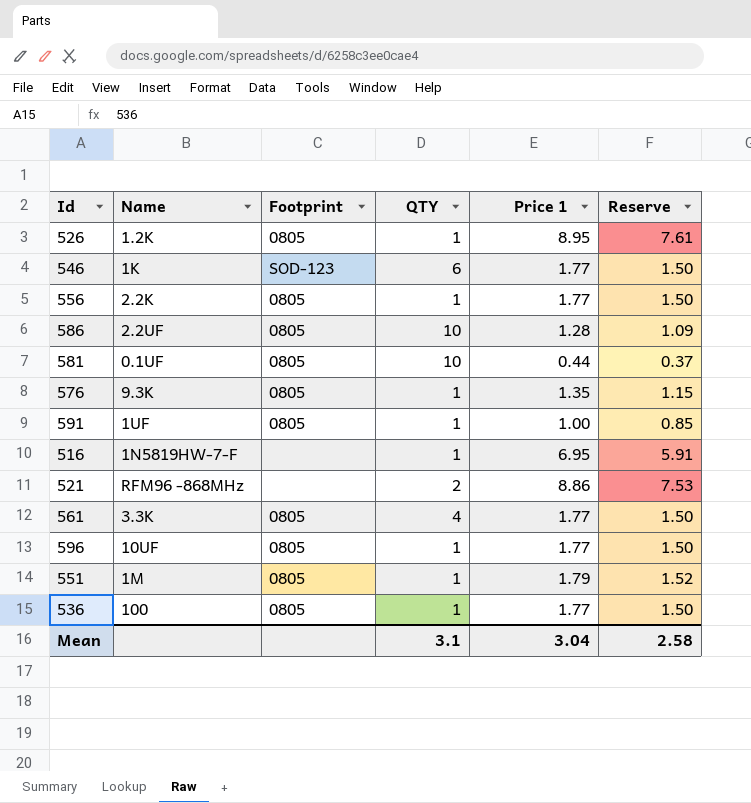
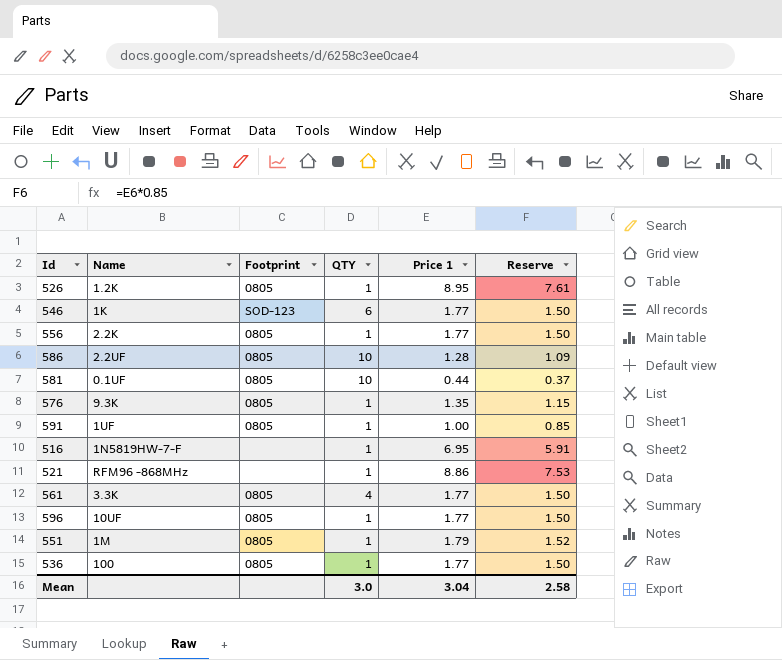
521 | QTY: 2 -> 1
Mean | QTY: 3.1 -> 3.0

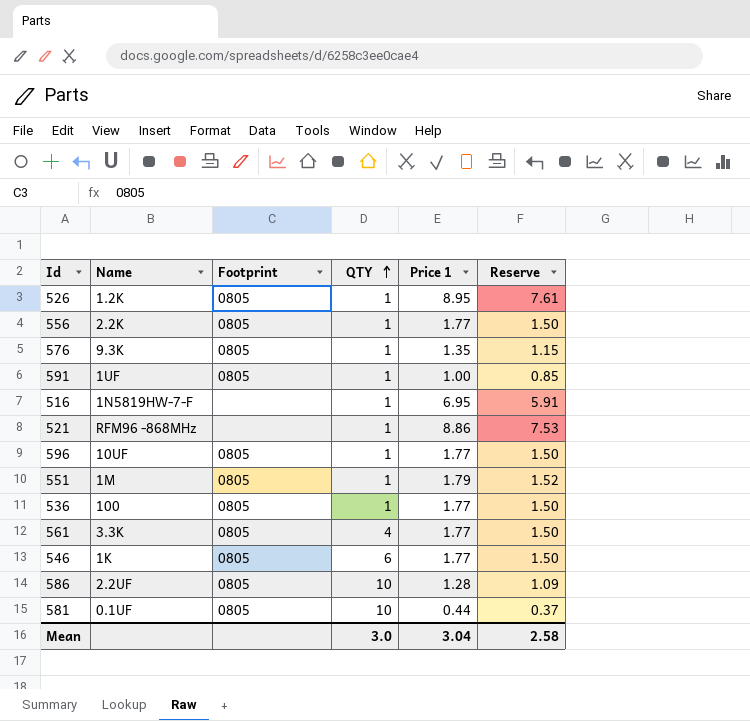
row order: none -> QTY ascending
546 | Footprint: SOD-123 -> 0805

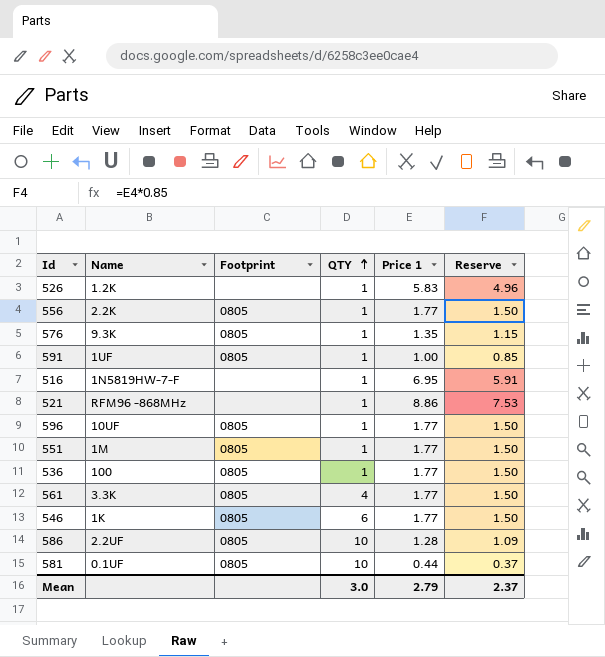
526 | Footprint: 0805 -> none
526 | Price 1: 8.95 -> 5.83
526 | Reserve: 7.61 -> 4.96
551 | Price 1: 1.79 -> 1.77
551 | Reserve: 1.52 -> 1.50
Mean | Price 1: 3.04 -> 2.79
Mean | Reserve: 2.58 -> 2.37

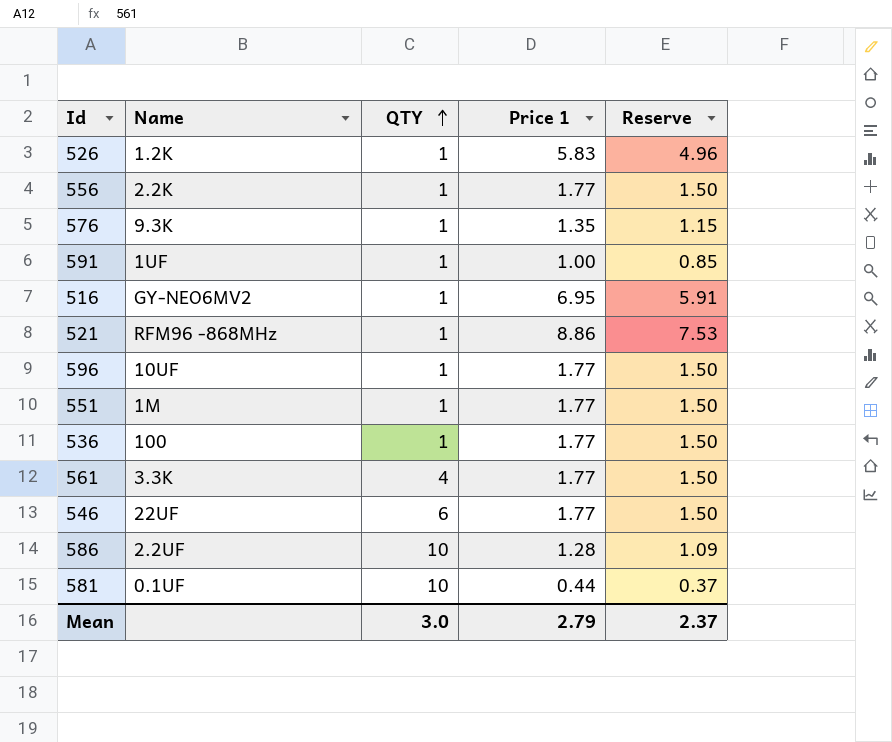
column Footprint | position: 3 -> none
516 | Name: 1N5819HW-7-F -> GY-NEO6MV2
546 | Name: 1K -> 22UF

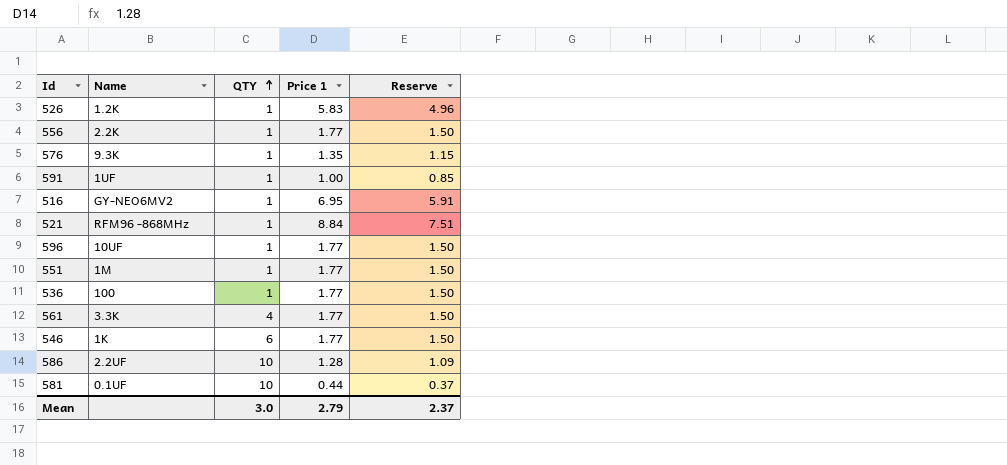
521 | Price 1: 8.86 -> 8.84
521 | Reserve: 7.53 -> 7.51
546 | Name: 22UF -> 1K

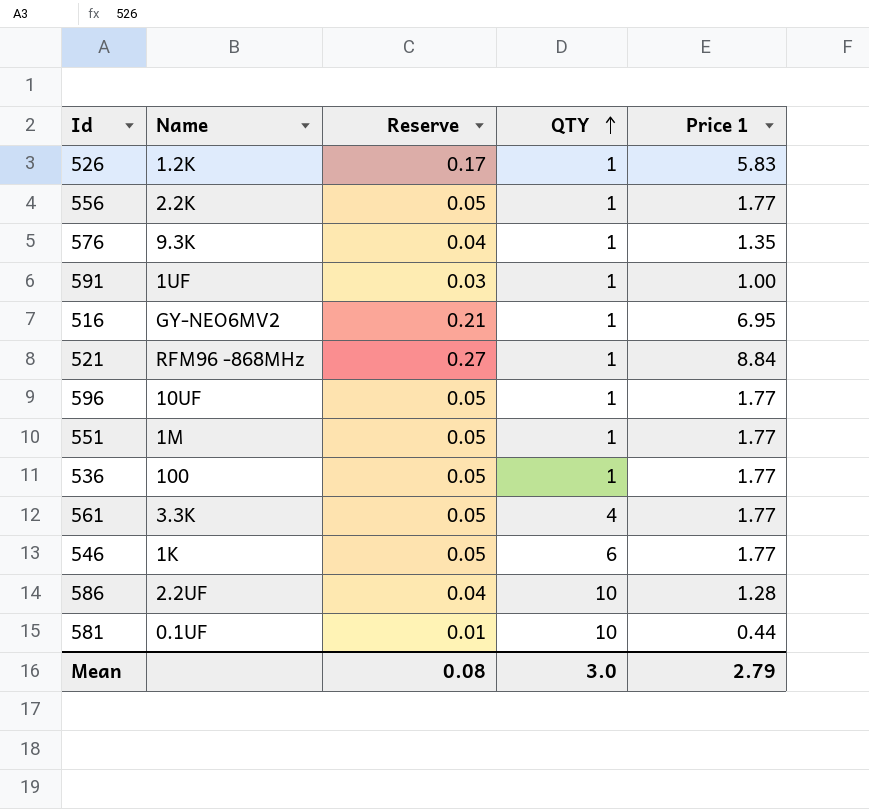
column Reserve | formula: [Price 1] * 0.85 -> [Price 1] * 0.03
column Reserve | position: 5 -> 3
Mean | Reserve: 2.37 -> 0.08

